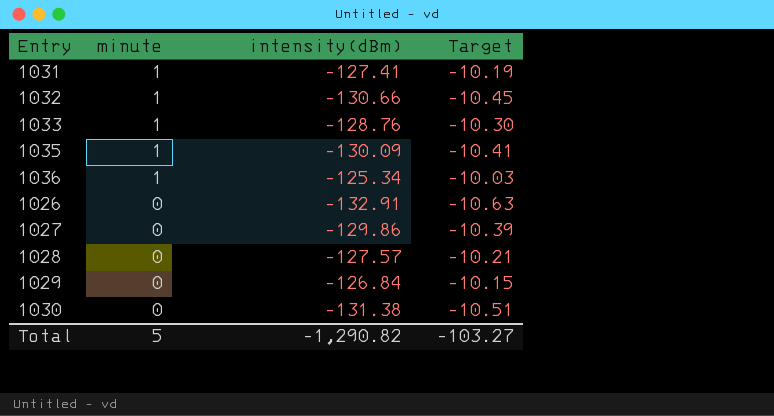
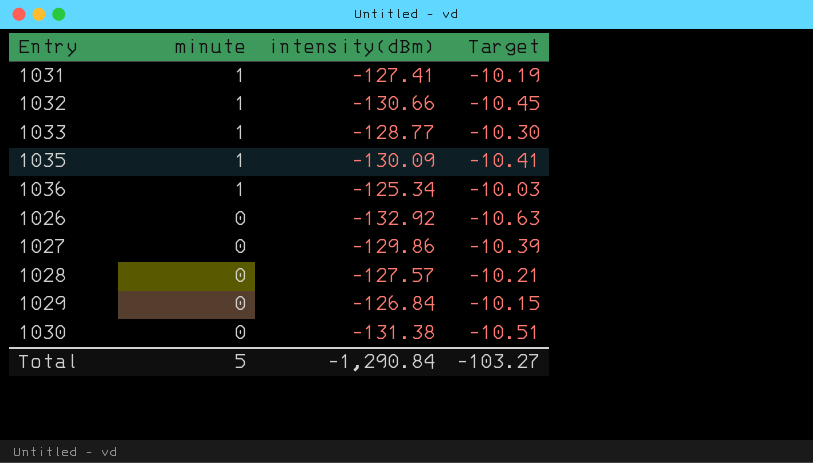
1033 | intensity(dBm): -128.76 -> -128.77
1026 | intensity(dBm): -132.91 -> -132.92
Total | intensity(dBm): -1,290.82 -> -1,290.84

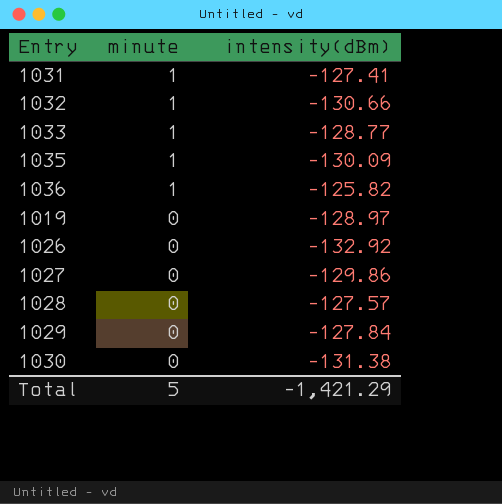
column Target | formula: [intensity(dBm)] * 0.08 -> none
1036 | intensity(dBm): -125.34 -> -125.82
row 1019: none -> 0 | -128.97
1029 | intensity(dBm): -126.84 -> -127.84
Total | intensity(dBm): -1,290.84 -> -1,421.29

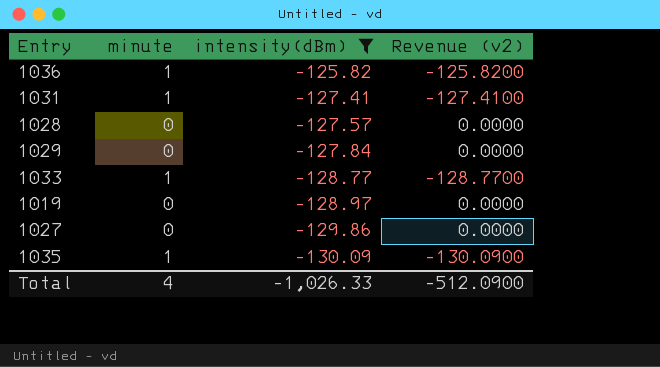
filter: none -> intensity(dBm) >= -130.09
row order: minute descending -> intensity(dBm) descending
column Revenue (v2) | formula: none -> [minute] * [intensity(dBm)]
Total | minute: 5 -> 4
Total | intensity(dBm): -1,421.29 -> -1,026.33

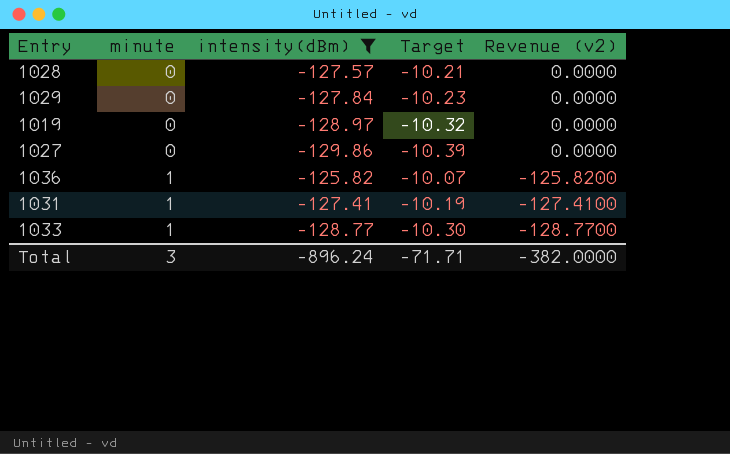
row order: intensity(dBm) descending -> minute ascending
column Target | formula: none -> [intensity(dBm)] * 0.08
row 1035: 1 | -130.09 | -130.0900 -> none
Total | minute: 4 -> 3
Total | intensity(dBm): -1,026.33 -> -896.24
Total | Revenue (v2): -512.0900 -> -382.0000

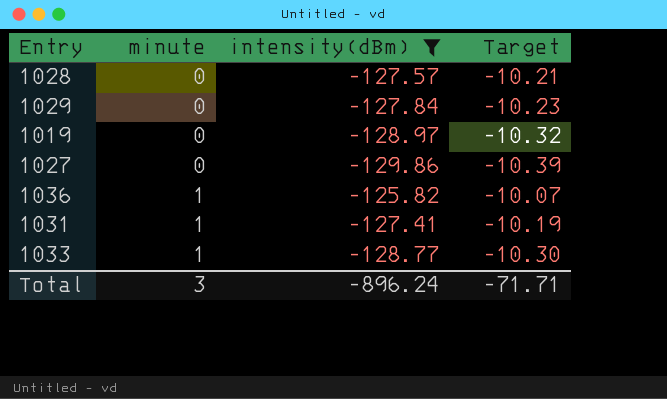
column Revenue (v2) | formula: [minute] * [intensity(dBm)] -> none

